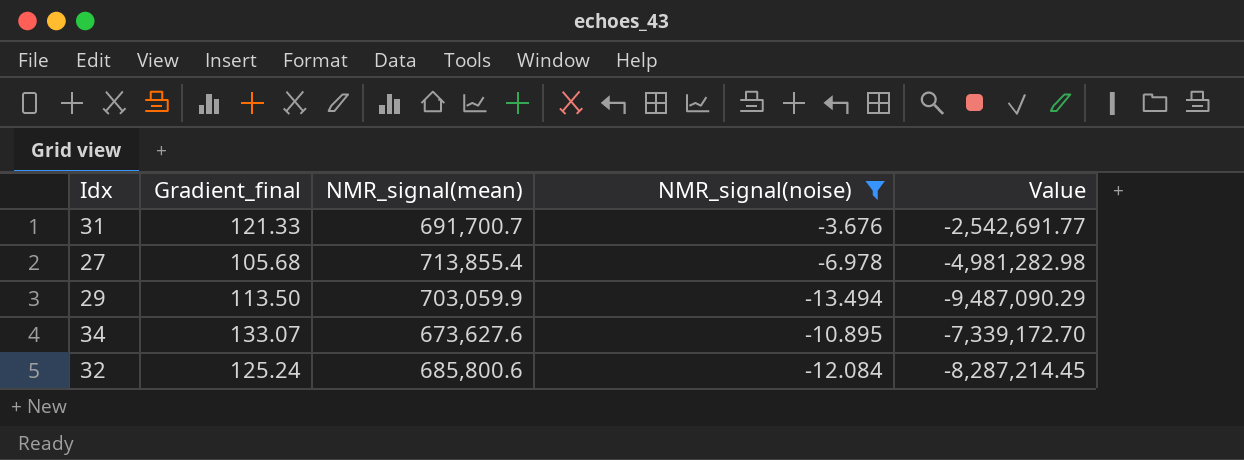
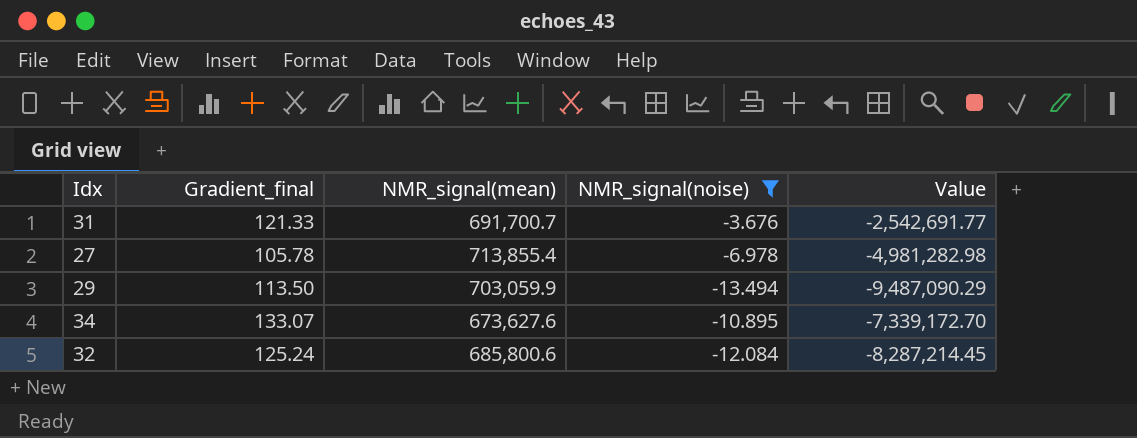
27 | Gradient_final: 105.68 -> 105.78

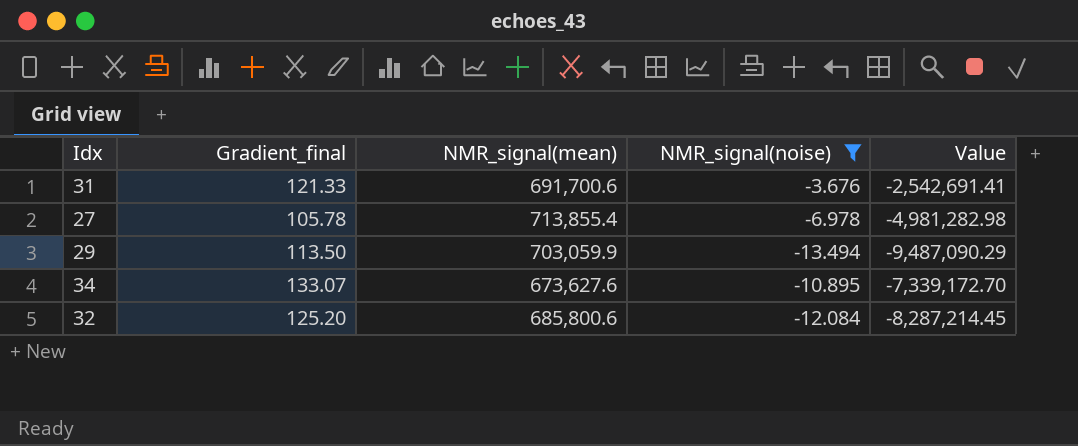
31 | NMR_signal(mean): 691,700.7 -> 691,700.6
31 | Value: -2,542,691.77 -> -2,542,691.41
32 | Gradient_final: 125.24 -> 125.20

